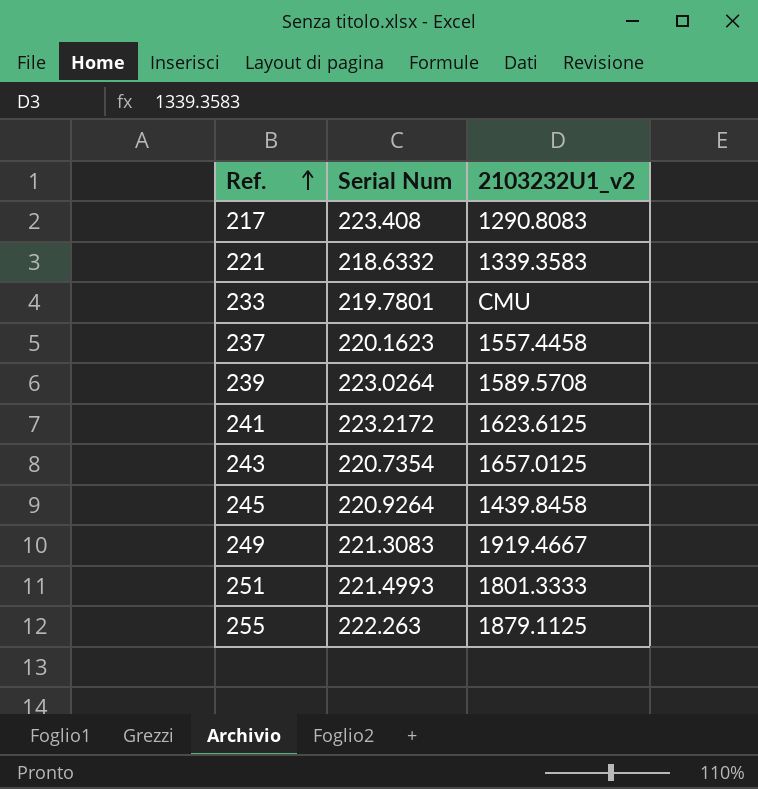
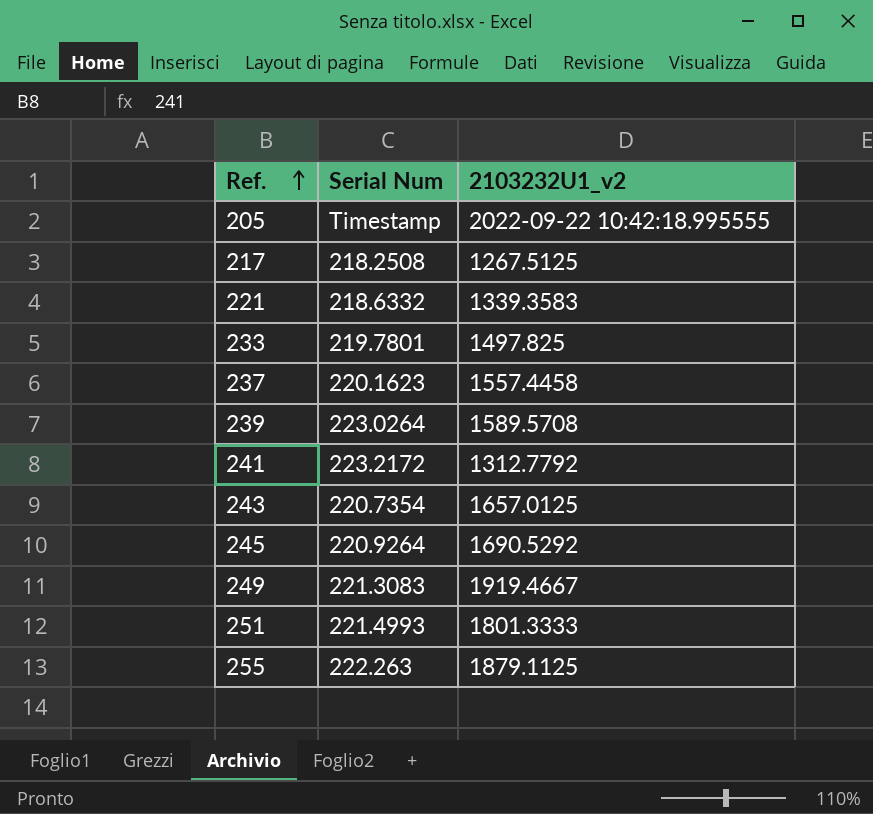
row 205: none -> Timestamp | 2022-09-22 10:42:18.995555
217 | Serial Num: 223.408 -> 218.2508
217 | 2103232U1_v2: 1290.8083 -> 1267.5125
233 | 2103232U1_v2: CMU -> 1497.825
241 | 2103232U1_v2: 1623.6125 -> 1312.7792
245 | 2103232U1_v2: 1439.8458 -> 1690.5292

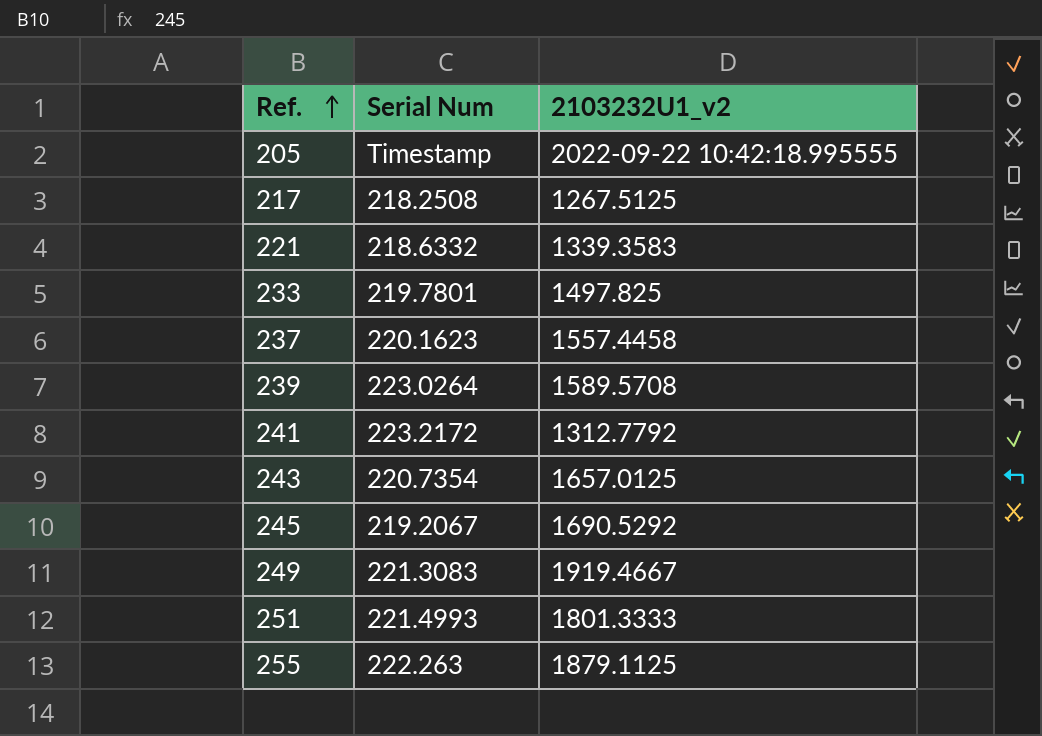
245 | Serial Num: 220.9264 -> 219.2067

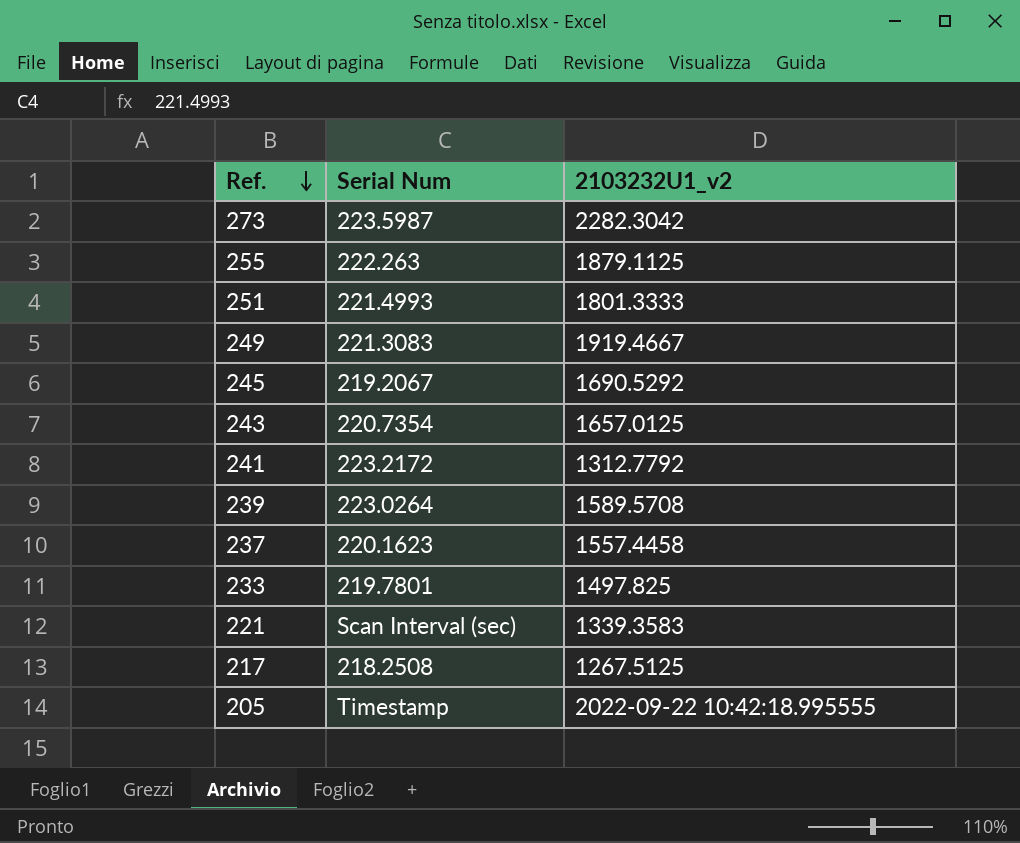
row order: Ref. ascending -> Ref. descending
row 273: none -> 223.5987 | 2282.3042
221 | Serial Num: 218.6332 -> Scan Interval (sec)

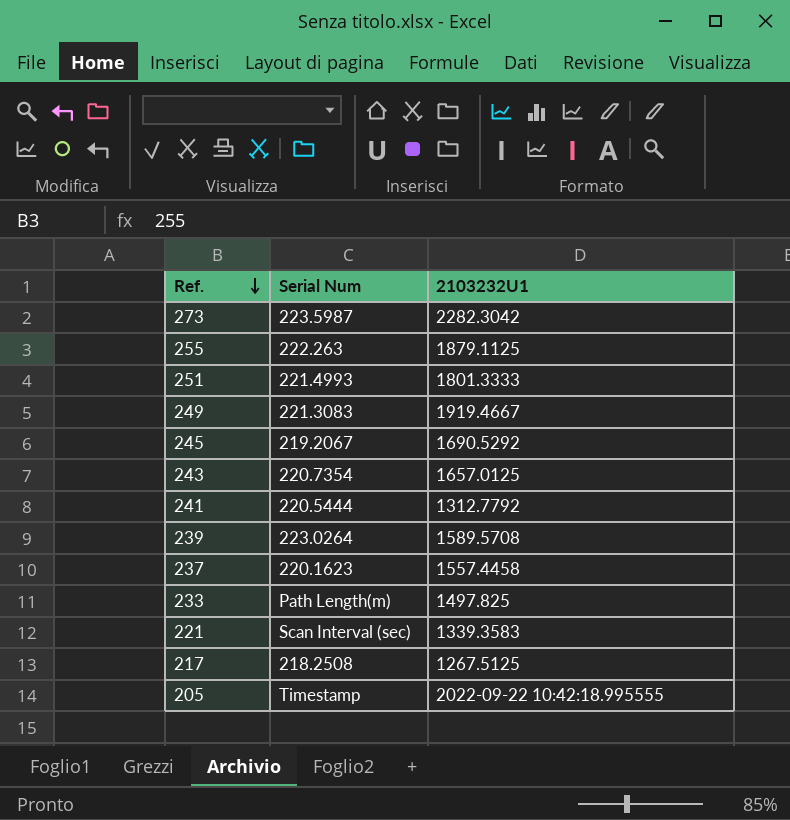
column name: 2103232U1_v2 -> 2103232U1
241 | Serial Num: 223.2172 -> 220.5444
233 | Serial Num: 219.7801 -> Path Length(m)

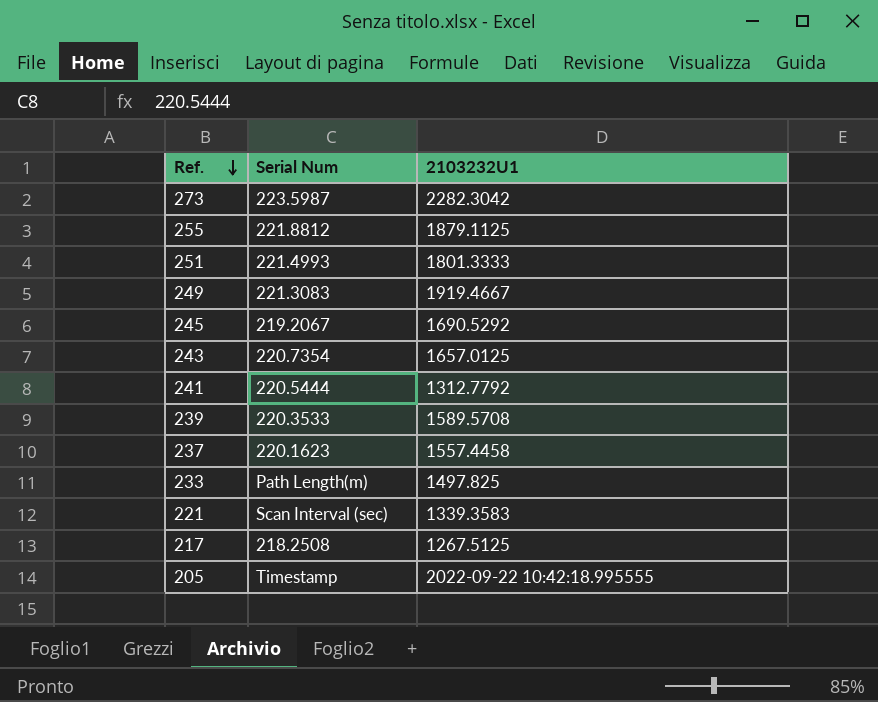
255 | Serial Num: 222.263 -> 221.8812
239 | Serial Num: 223.0264 -> 220.3533

